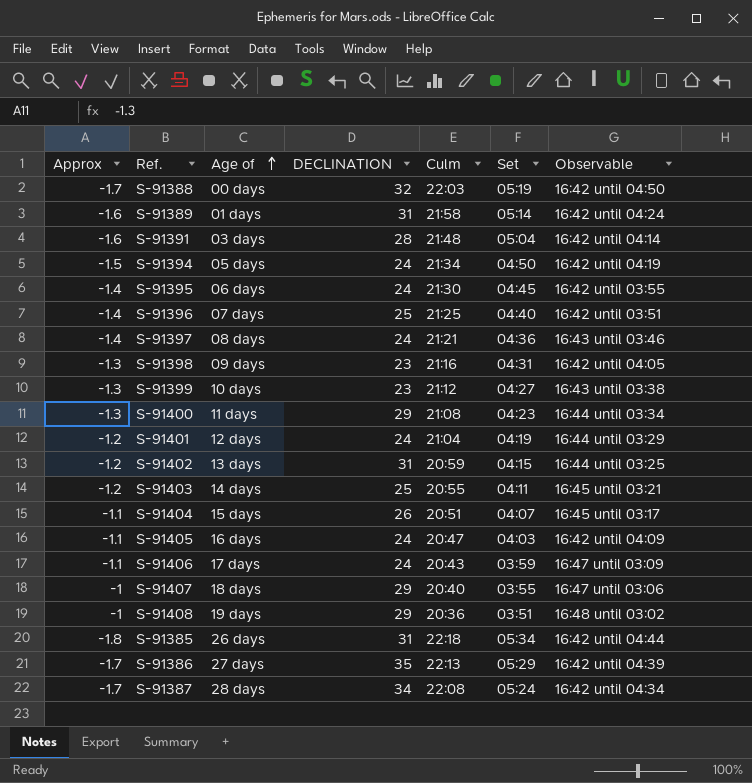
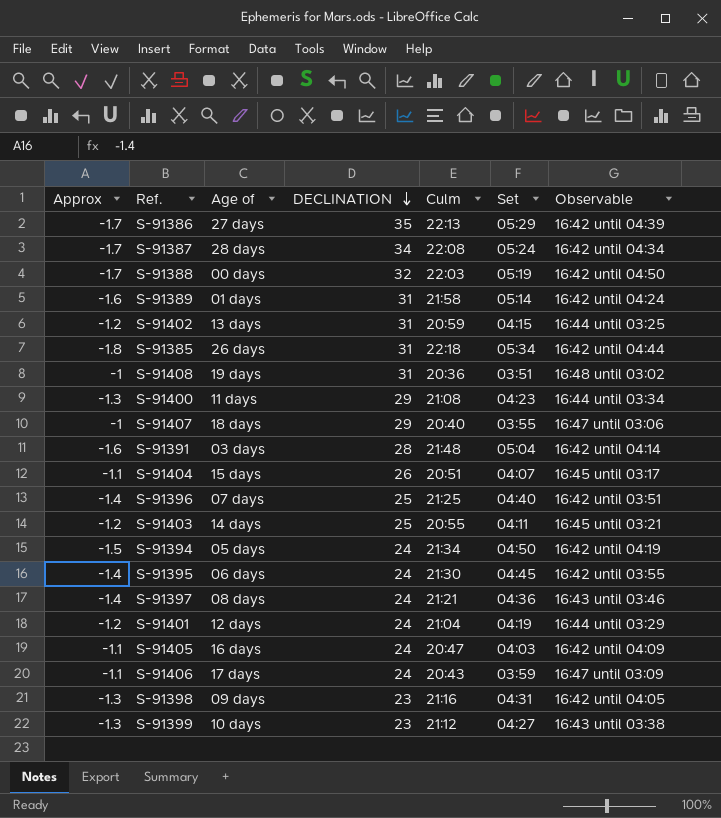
row order: Age of ascending -> DECLINATION descending
S-91408 | DECLINATION: 29 -> 31

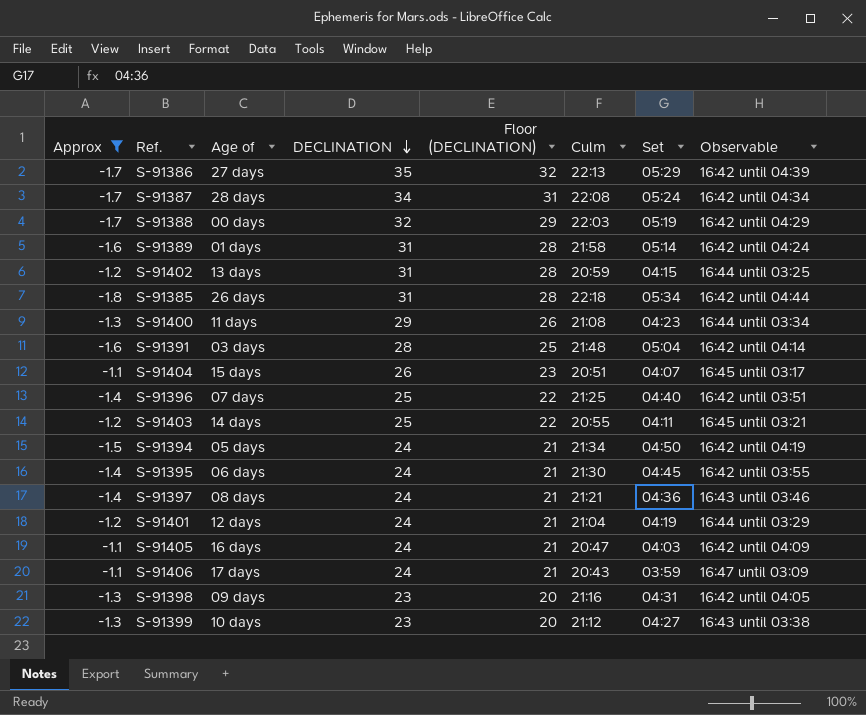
filter: none -> Approx != -1
column Floor (DECLINATION) | formula: none -> [DECLINATION] - 3
S-91388 | Observable: 16:42 until 04:50 -> 16:42 until 04:29

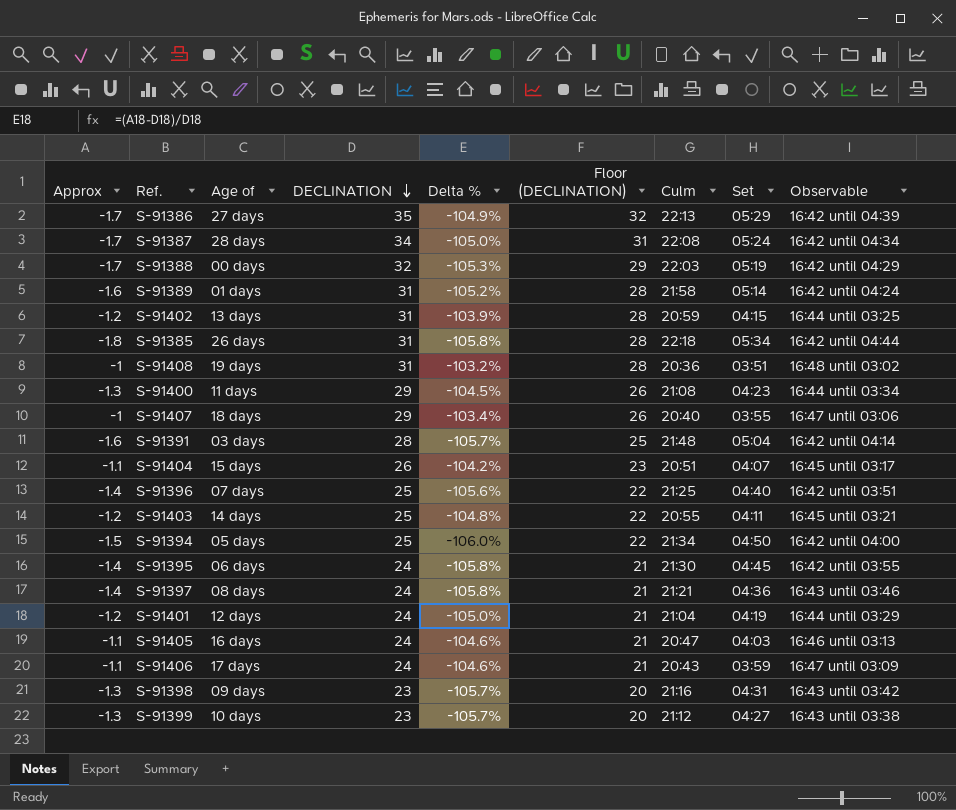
filter: Approx != -1 -> none
column Delta % | formula: none -> ([Approx] - [DECLINATION]) / [DECLINATION]
S-91394 | DECLINATION: 24 -> 25
S-91394 | Floor (DECLINATION): 21 -> 22
S-91394 | Observable: 16:42 until 04:19 -> 16:42 until 04:00
S-91405 | Observable: 16:42 until 04:09 -> 16:46 until 03:13
S-91398 | Observable: 16:42 until 04:05 -> 16:43 until 03:42

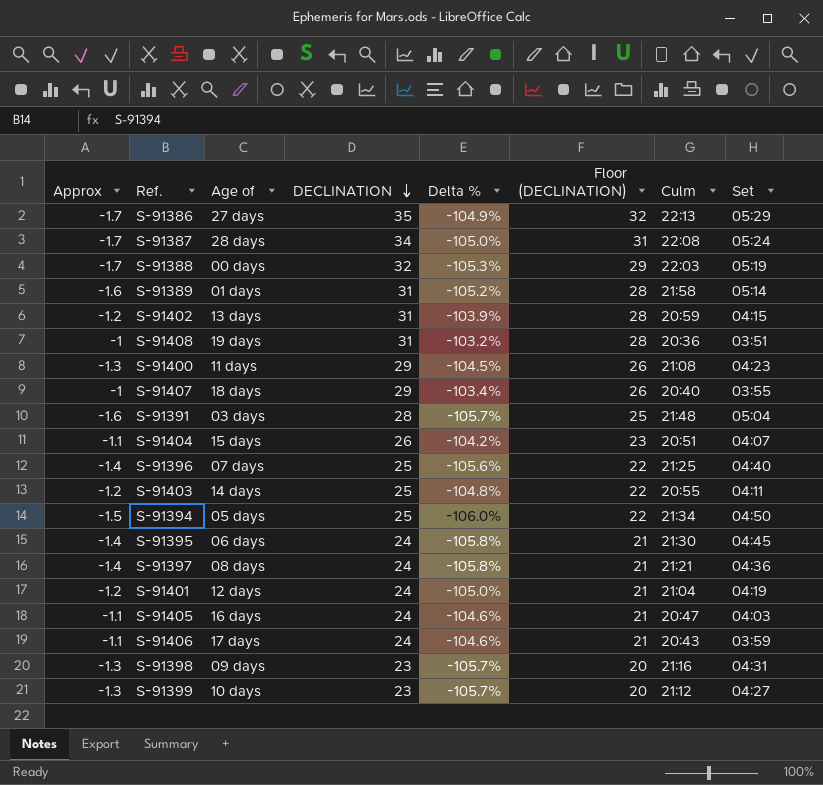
column Observable | position: 9 -> none
row S-91385: -1.8 | 26 days | 31 | -105.8% | 28 | 22:18 | 05:34 | 16:42 until 04:44 -> none

